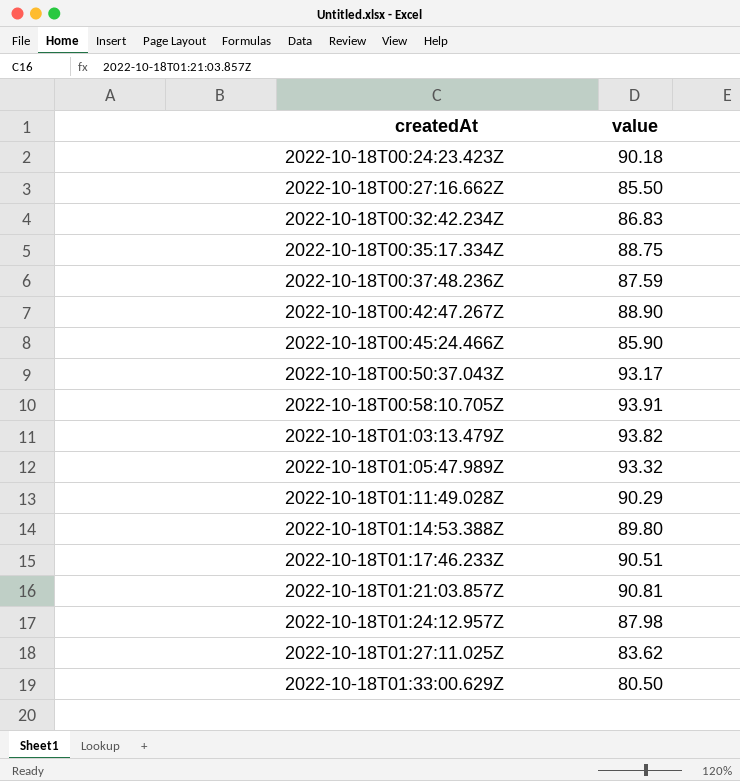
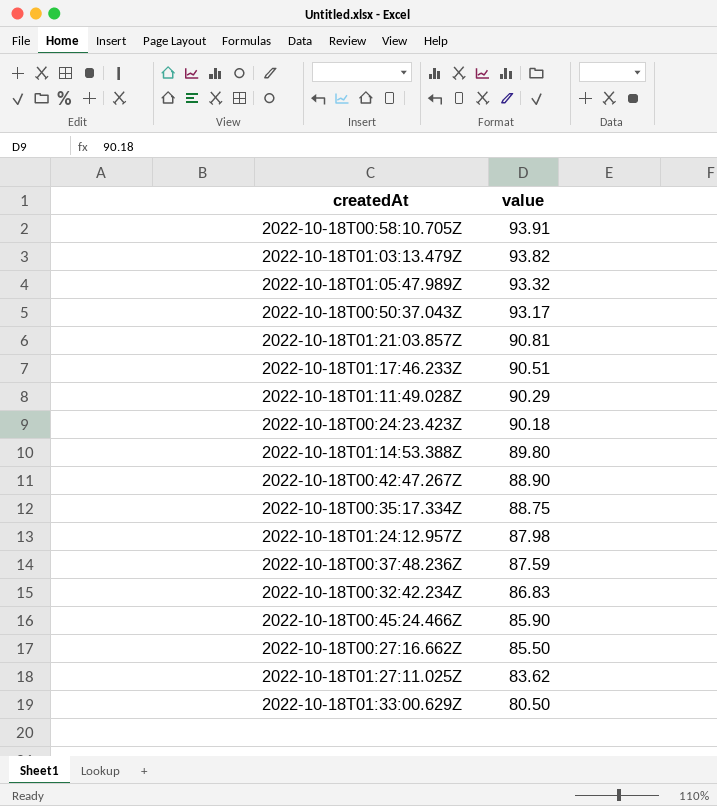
row order: createdAt ascending -> value descending

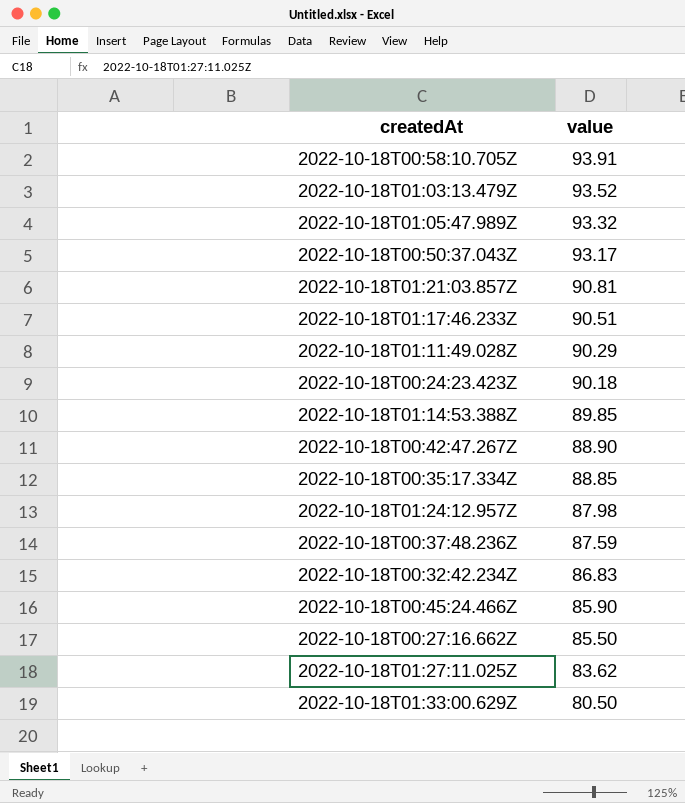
2022-10-18T01:03:13.479Z | value: 93.82 -> 93.52
2022-10-18T01:14:53.388Z | value: 89.80 -> 89.85
2022-10-18T00:35:17.334Z | value: 88.75 -> 88.85

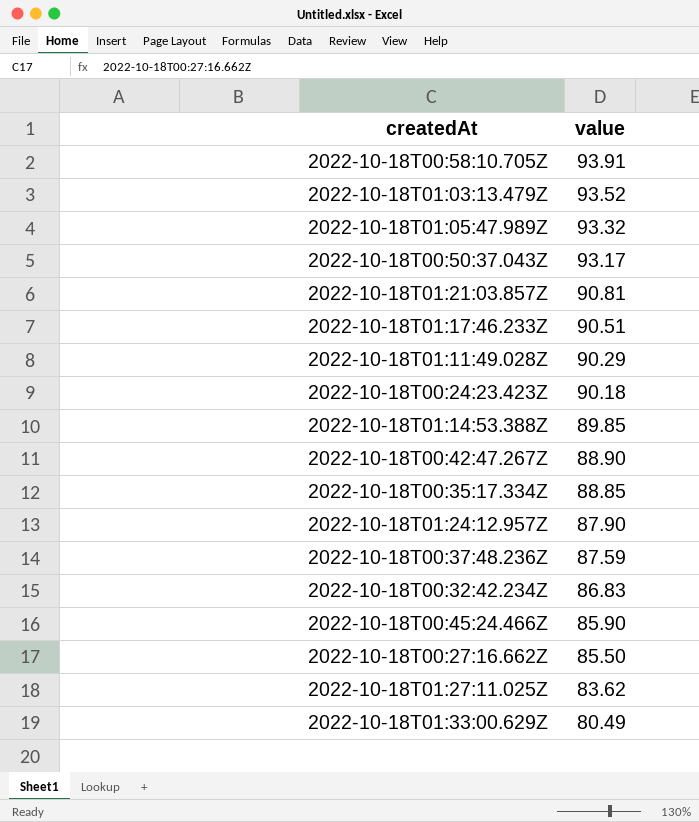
2022-10-18T01:24:12.957Z | value: 87.98 -> 87.90
2022-10-18T01:33:00.629Z | value: 80.50 -> 80.49

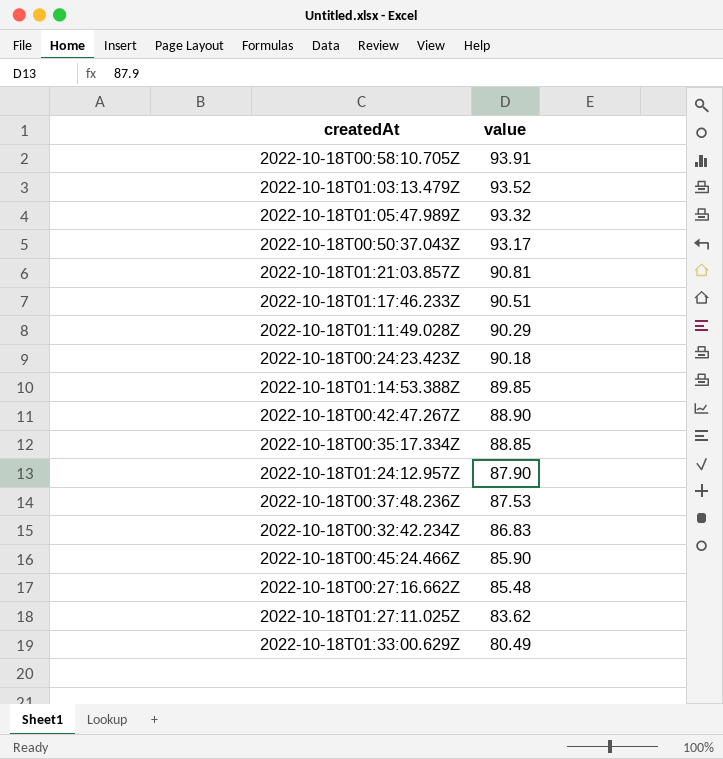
2022-10-18T00:37:48.236Z | value: 87.59 -> 87.53
2022-10-18T00:27:16.662Z | value: 85.50 -> 85.48

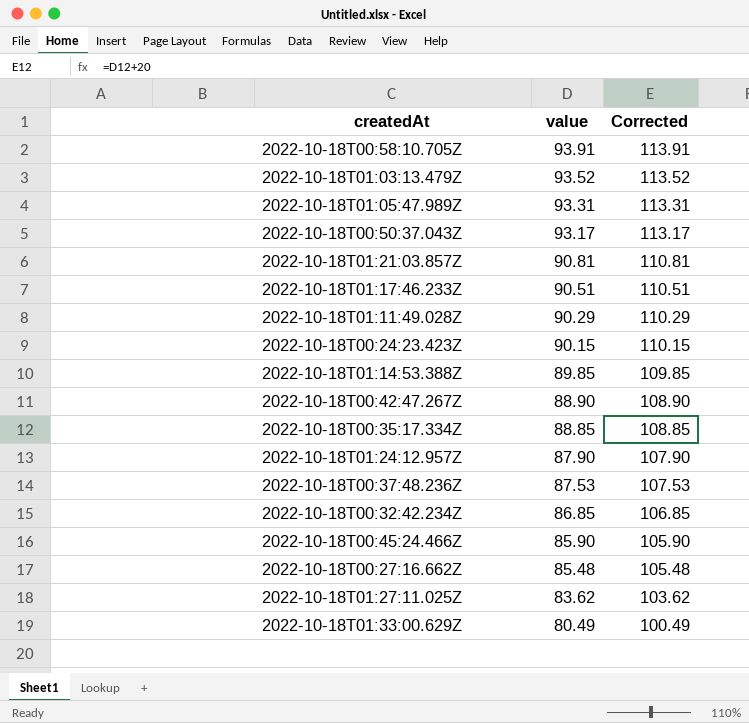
column Corrected | formula: none -> [value] + 20
2022-10-18T01:05:47.989Z | value: 93.32 -> 93.31
2022-10-18T00:24:23.423Z | value: 90.18 -> 90.15
2022-10-18T00:32:42.234Z | value: 86.83 -> 86.85

